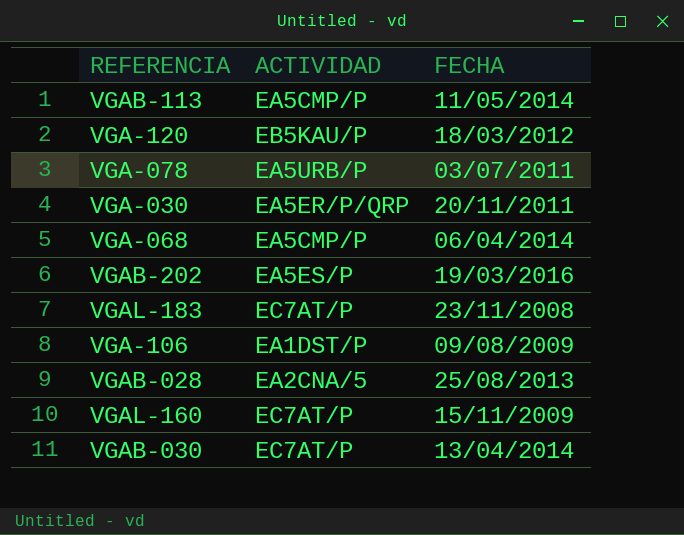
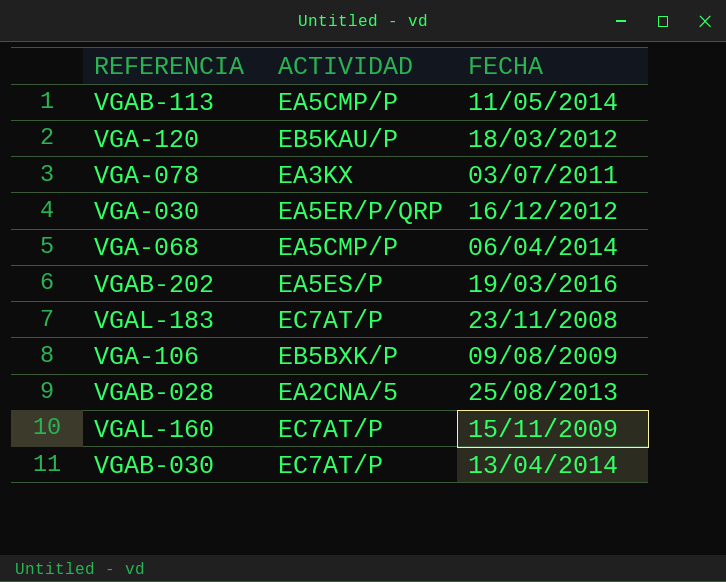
VGA-078 | ACTIVIDAD: EA5URB/P -> EA3KX
VGA-030 | FECHA: 20/11/2011 -> 16/12/2012
VGA-106 | ACTIVIDAD: EA1DST/P -> EB5BXK/P

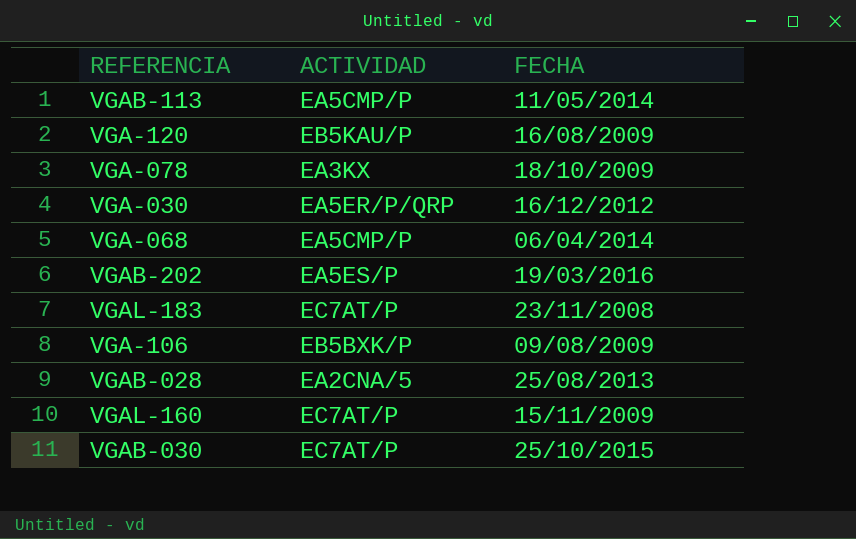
VGA-120 | FECHA: 18/03/2012 -> 16/08/2009
VGA-078 | FECHA: 03/07/2011 -> 18/10/2009
VGAB-030 | FECHA: 13/04/2014 -> 25/10/2015

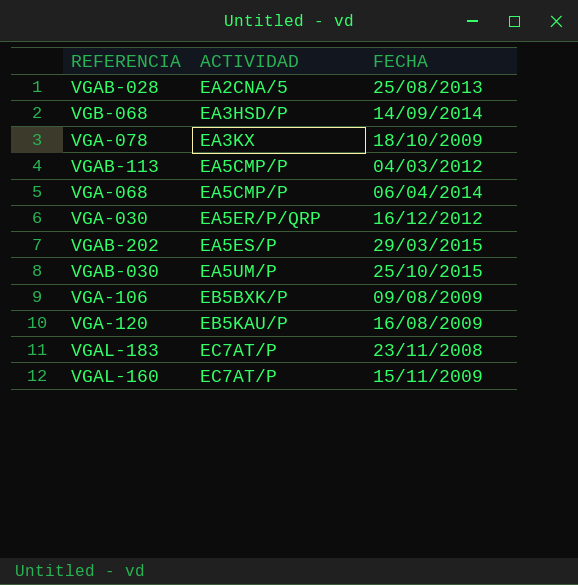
row order: none -> ACTIVIDAD ascending
row VGB-068: none -> EA3HSD/P | 14/09/2014
VGAB-113 | FECHA: 11/05/2014 -> 04/03/2012
VGAB-202 | FECHA: 19/03/2016 -> 29/03/2015
VGAB-030 | ACTIVIDAD: EC7AT/P -> EA5UM/P

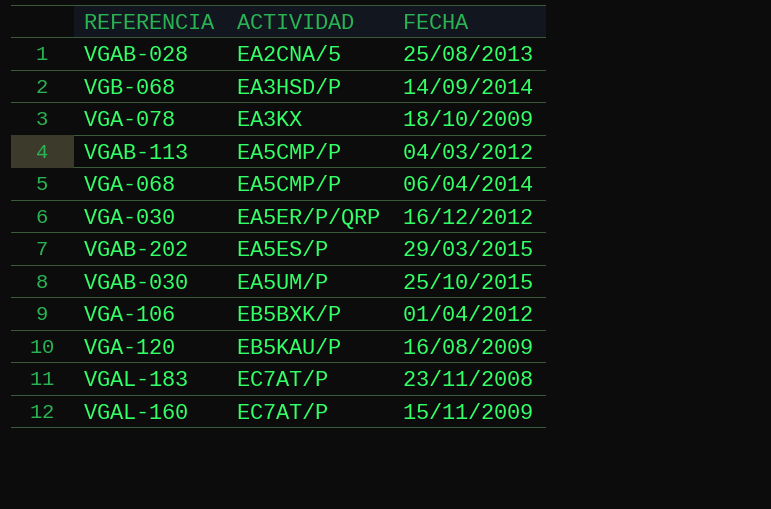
VGA-106 | FECHA: 09/08/2009 -> 01/04/2012

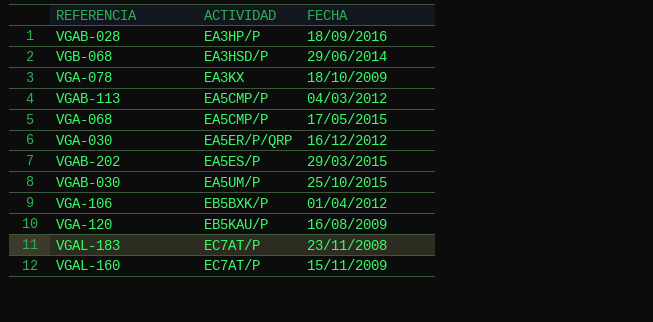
VGAB-028 | ACTIVIDAD: EA2CNA/5 -> EA3HP/P
VGAB-028 | FECHA: 25/08/2013 -> 18/09/2016
VGB-068 | FECHA: 14/09/2014 -> 29/06/2014
VGA-068 | FECHA: 06/04/2014 -> 17/05/2015

